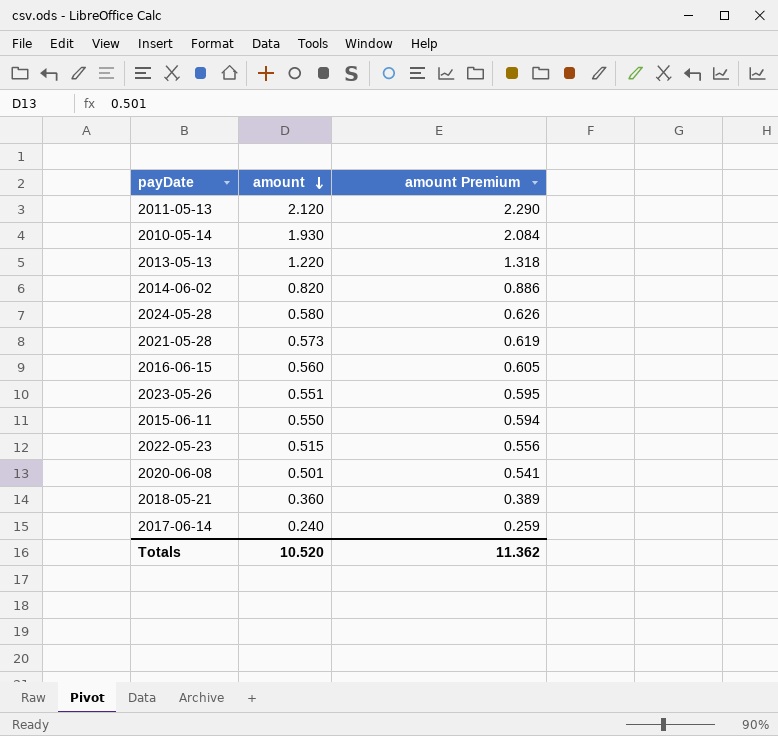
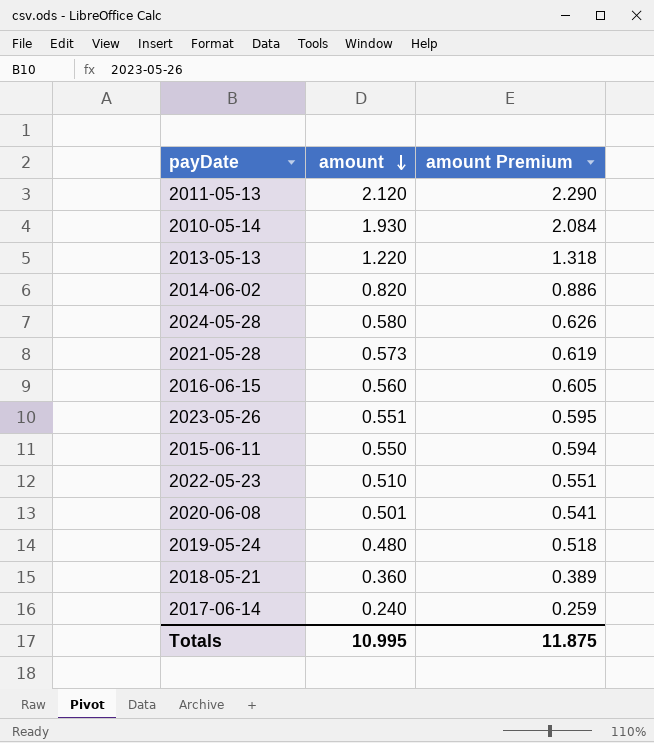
2022-05-23 | amount: 0.515 -> 0.510
2022-05-23 | amount Premium: 0.556 -> 0.551
row 2019-05-24: none -> 0.480 | 0.518
Totals | amount: 10.520 -> 10.995
Totals | amount Premium: 11.362 -> 11.875

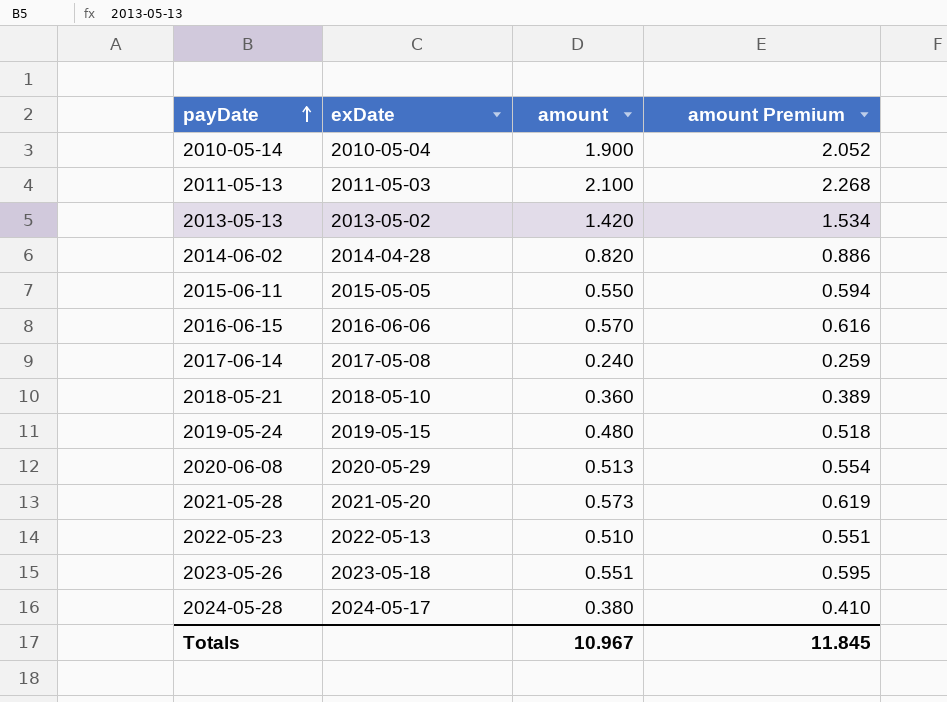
row order: amount descending -> payDate ascending
column exDate | position: none -> 2
2010-05-14 | amount: 1.930 -> 1.900
2010-05-14 | amount Premium: 2.084 -> 2.052
2011-05-13 | amount: 2.120 -> 2.100
2011-05-13 | amount Premium: 2.290 -> 2.268
2013-05-13 | amount: 1.220 -> 1.420
2013-05-13 | amount Premium: 1.318 -> 1.534
2016-06-15 | amount: 0.560 -> 0.570
2016-06-15 | amount Premium: 0.605 -> 0.616
2020-06-08 | amount: 0.501 -> 0.513
2020-06-08 | amount Premium: 0.541 -> 0.554
2024-05-28 | amount: 0.580 -> 0.380
2024-05-28 | amount Premium: 0.626 -> 0.410
Totals | amount: 10.995 -> 10.967
Totals | amount Premium: 11.875 -> 11.845

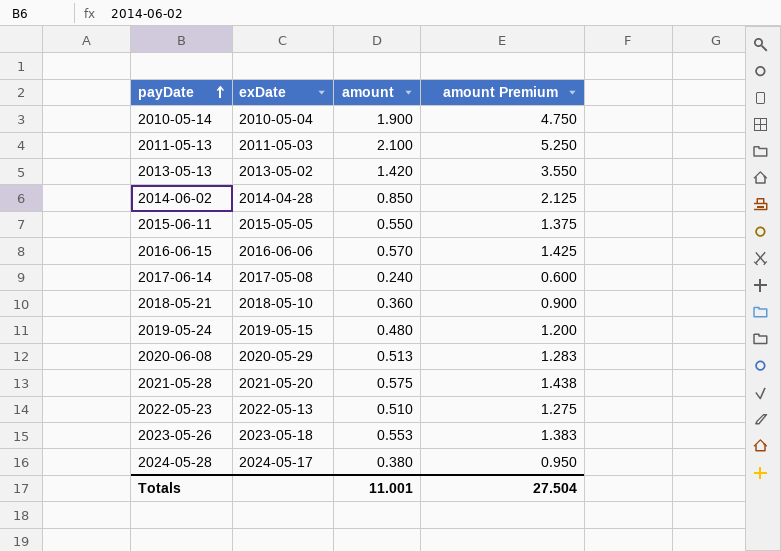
column amount Premium | formula: [amount] * 1.08 -> [amount] * 2.5
2014-06-02 | amount: 0.820 -> 0.850
2021-05-28 | amount: 0.573 -> 0.575
2023-05-26 | amount: 0.551 -> 0.553
Totals | amount: 10.967 -> 11.001
Totals | amount Premium: 11.845 -> 27.504

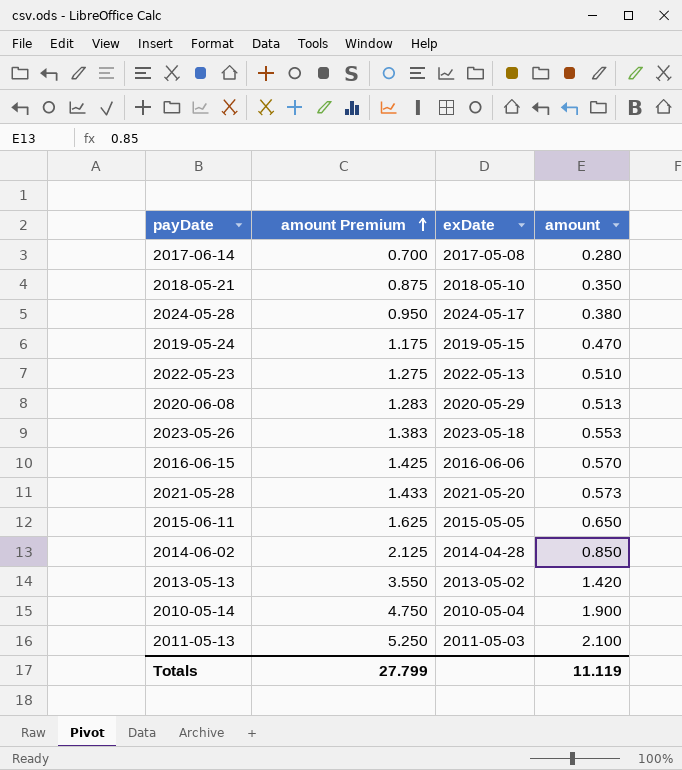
row order: payDate ascending -> amount Premium ascending
column amount Premium | position: 4 -> 2
2017-06-14 | amount Premium: 0.600 -> 0.700
2017-06-14 | amount: 0.240 -> 0.280
2018-05-21 | amount Premium: 0.900 -> 0.875
2018-05-21 | amount: 0.360 -> 0.350
2019-05-24 | amount Premium: 1.200 -> 1.175
2019-05-24 | amount: 0.480 -> 0.470
2021-05-28 | amount Premium: 1.438 -> 1.433
2021-05-28 | amount: 0.575 -> 0.573
2015-06-11 | amount Premium: 1.375 -> 1.625
2015-06-11 | amount: 0.550 -> 0.650
Totals | amount Premium: 27.504 -> 27.799
Totals | amount: 11.001 -> 11.119

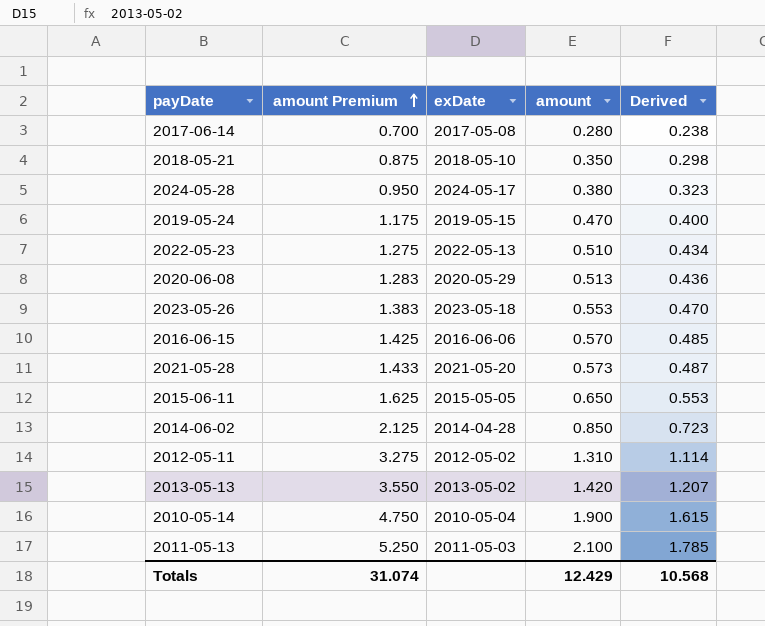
column Derived | formula: none -> [amount] * 0.85
row 2012-05-11: none -> 3.275 | 2012-05-02 | 1.310 | 1.114
Totals | amount Premium: 27.799 -> 31.074
Totals | amount: 11.119 -> 12.429

